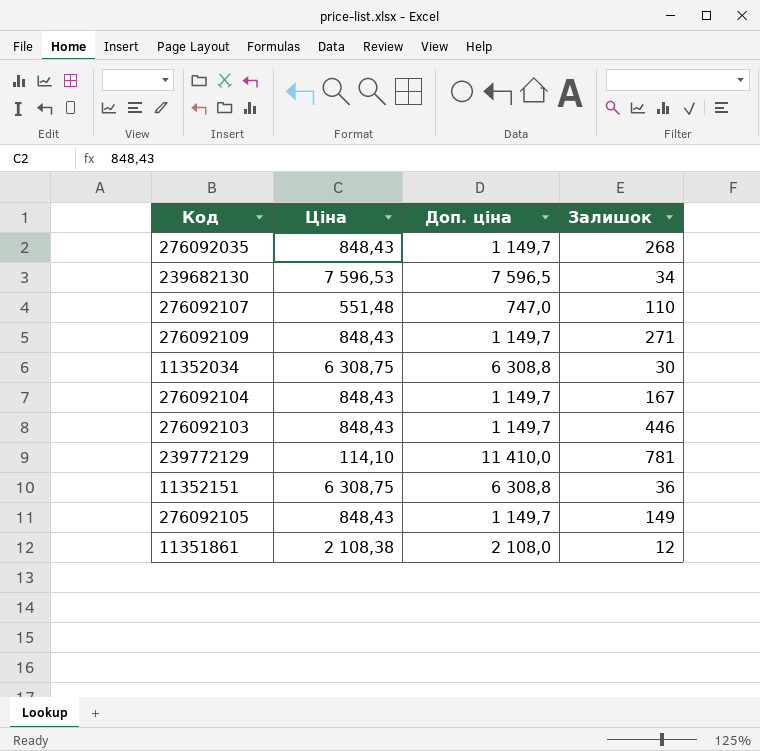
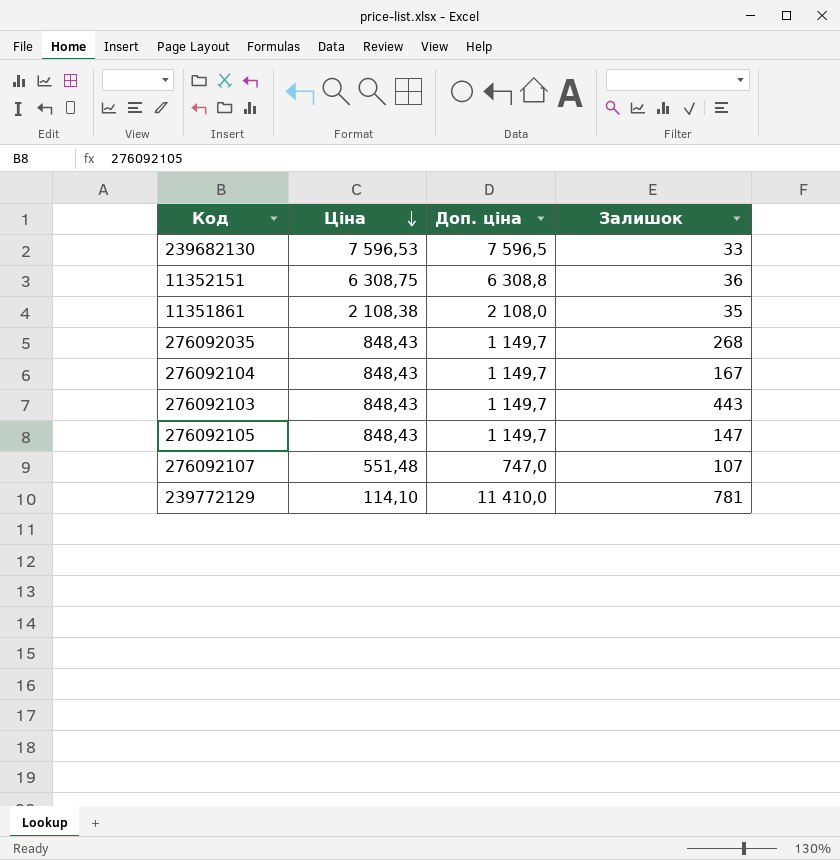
row order: none -> Ціна descending
row 276092109: 848,43 | 1 149,7 | 271 -> none
row 11352034: 6 308,75 | 6 308,8 | 30 -> none
239682130 | Залишок: 34 -> 33
11351861 | Залишок: 12 -> 35
276092103 | Залишок: 446 -> 443
276092105 | Залишок: 149 -> 147
276092107 | Залишок: 110 -> 107

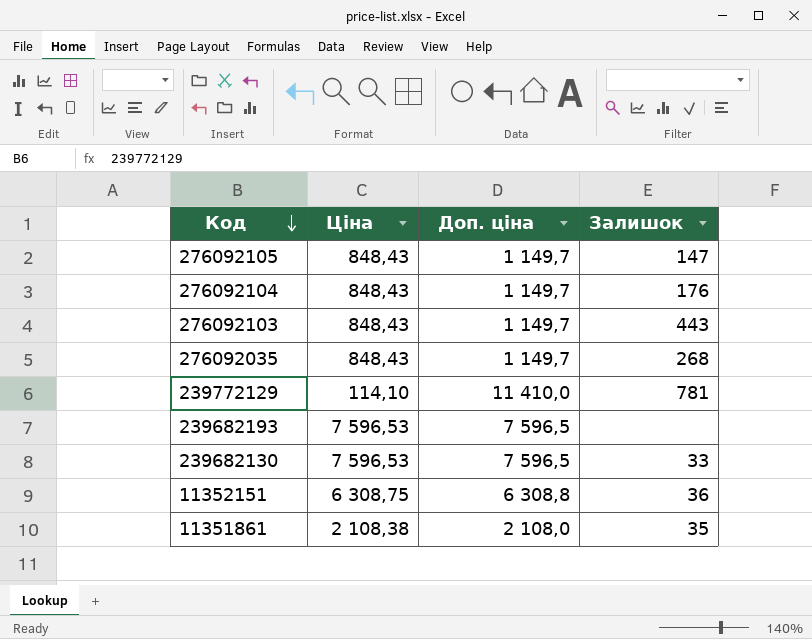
row order: Ціна descending -> Код descending
row 276092107: 551,48 | 747,0 | 107 -> none
276092104 | Залишок: 167 -> 176
row 239682193: none -> 7 596,53 | 7 596,5 | none

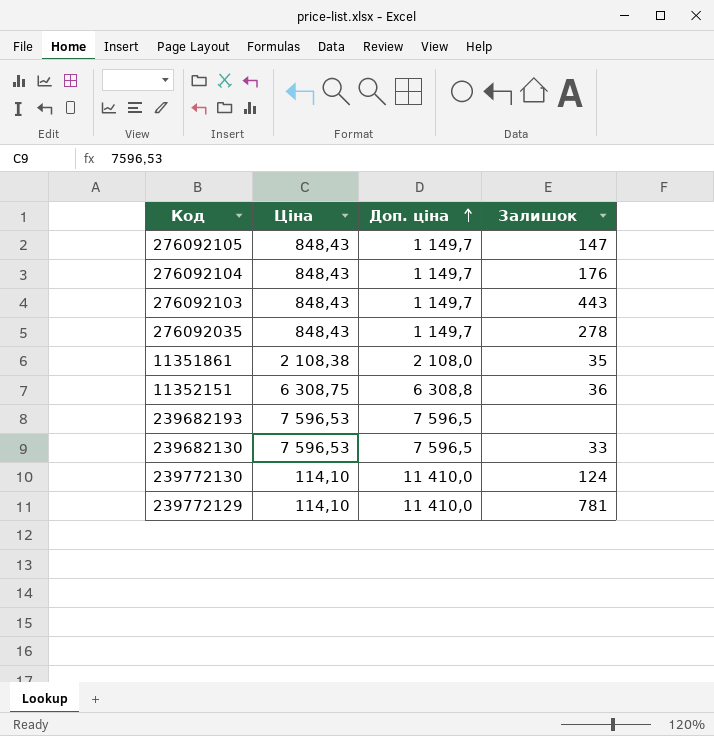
row order: Код descending -> Доп. ціна ascending
276092035 | Залишок: 268 -> 278
row 239772130: none -> 114,10 | 11 410,0 | 124

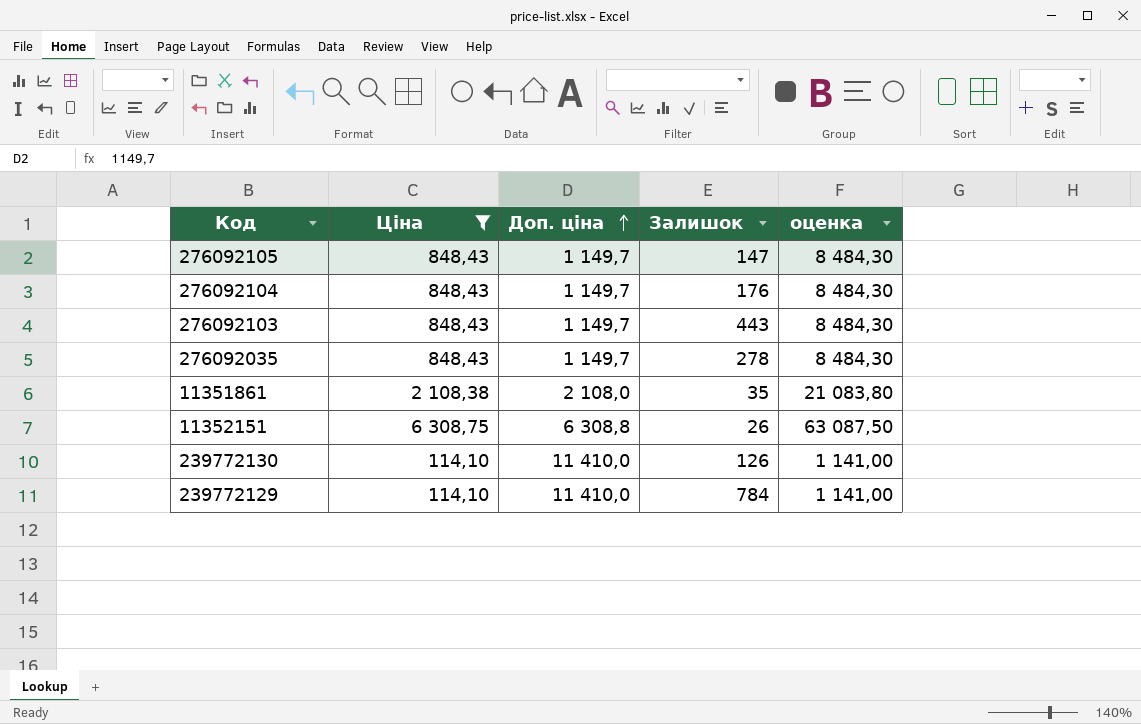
filter: none -> Ціна != 7 596,53
column оценка | formula: none -> [Ціна] * 10
11352151 | Залишок: 36 -> 26
239772130 | Залишок: 124 -> 126
239772129 | Залишок: 781 -> 784

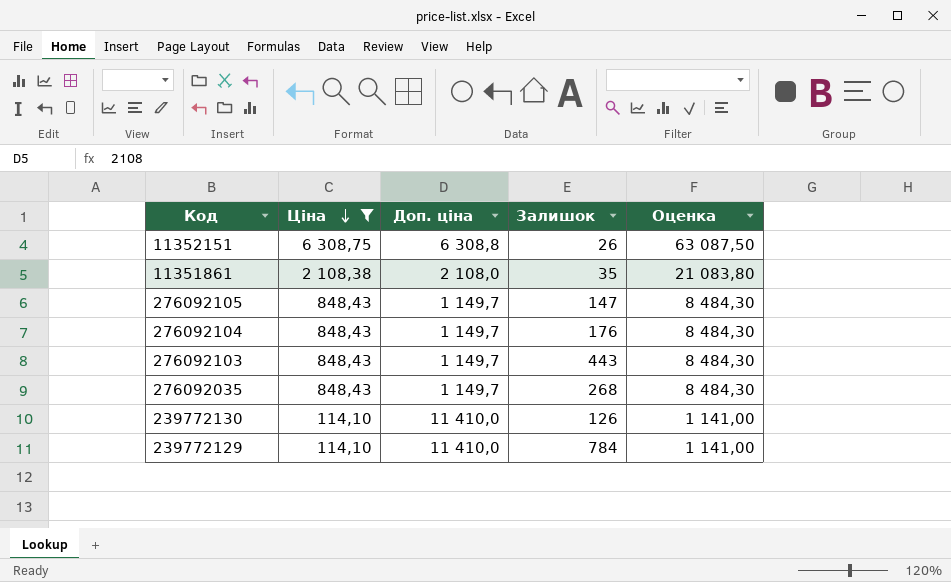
row order: Доп. ціна ascending -> Ціна descending
column name: оценка -> Оценка
276092035 | Залишок: 278 -> 268

